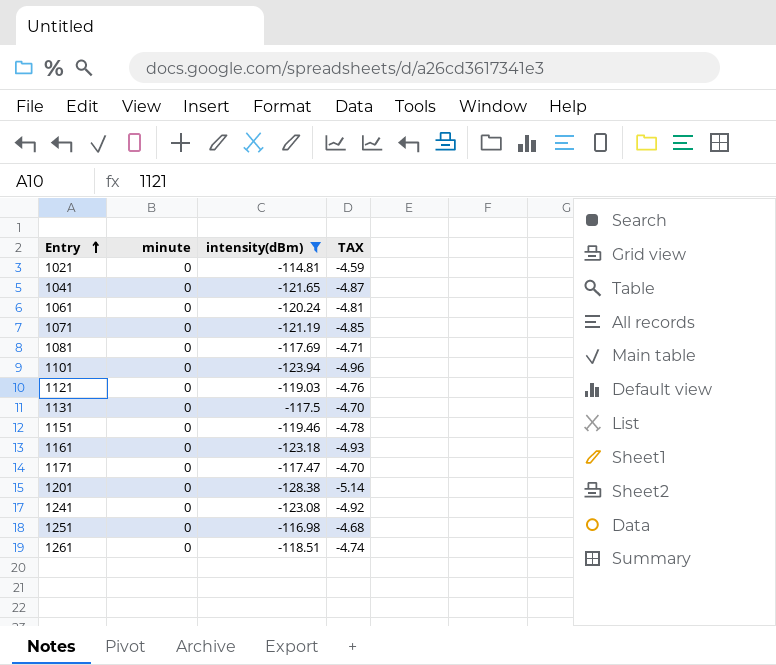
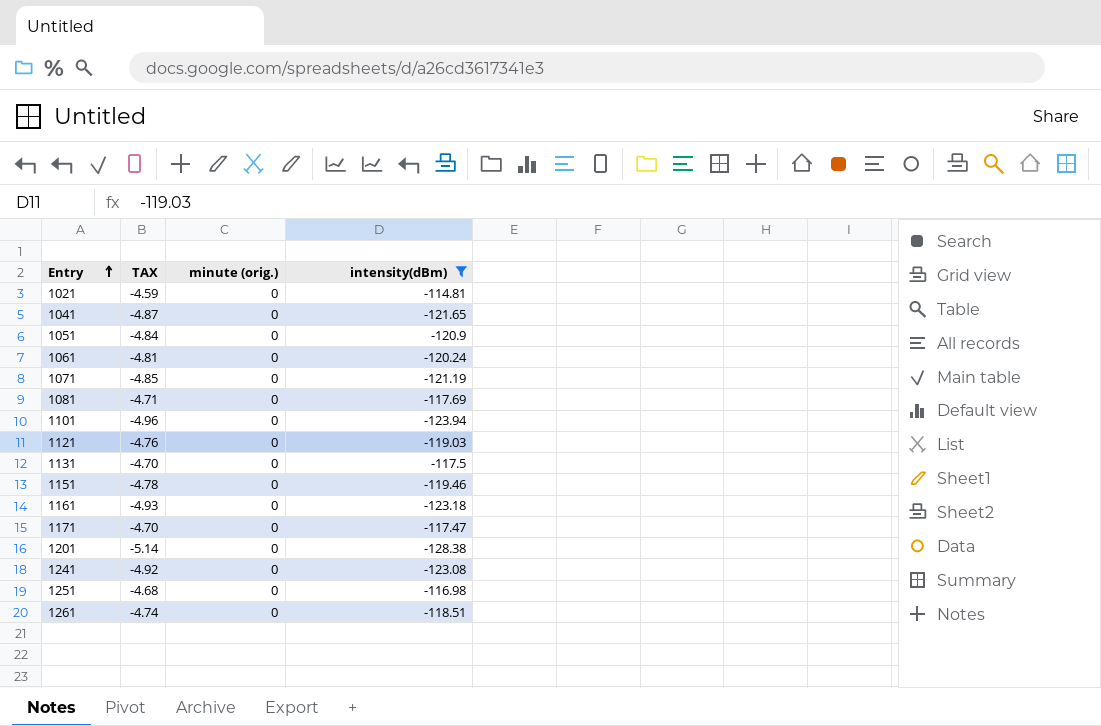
column TAX | position: 4 -> 2
column name: minute -> minute (orig.)
row 1051: none -> -4.84 | 0 | -120.9

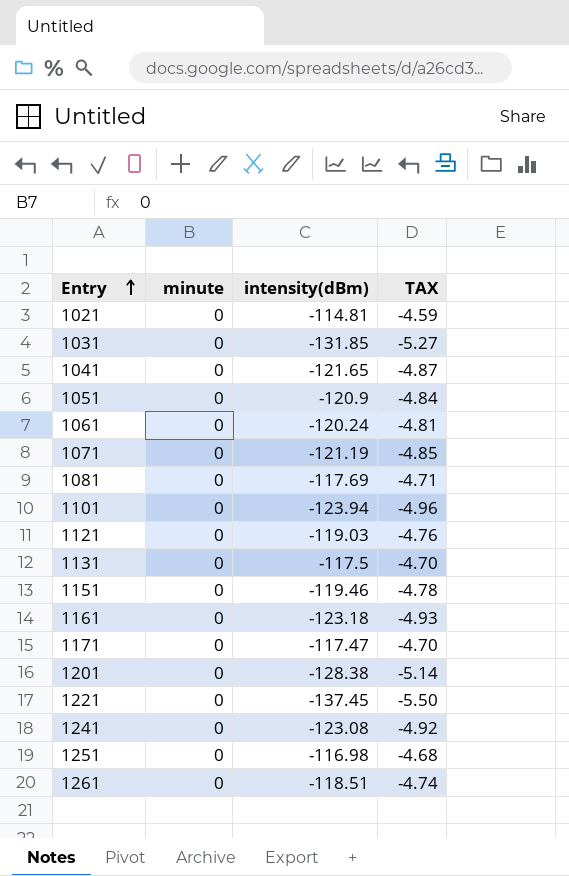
filter: intensity(dBm) >= -128.38 -> none
column name: minute (orig.) -> minute
column TAX | position: 2 -> 4

